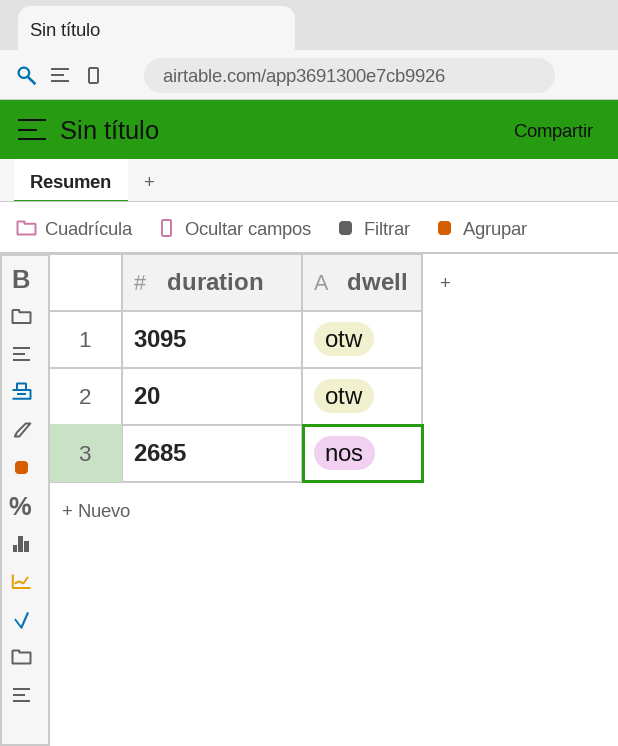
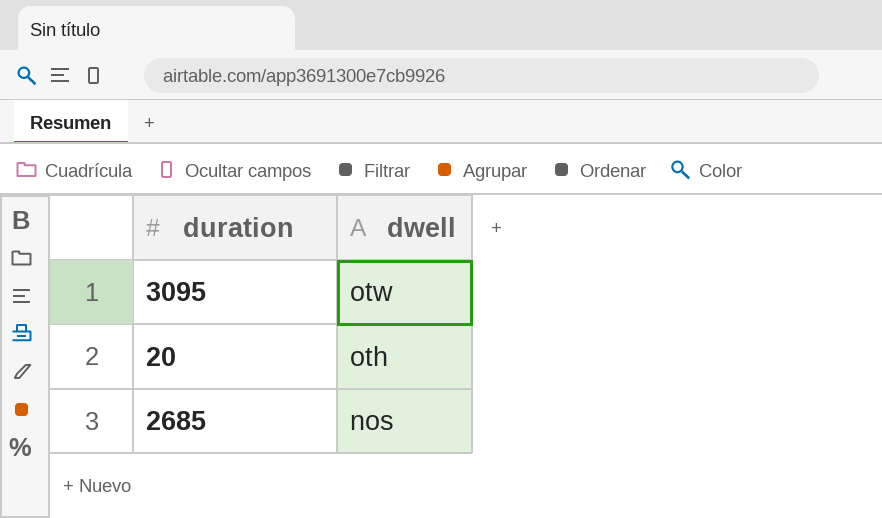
20 | dwell: otw -> oth

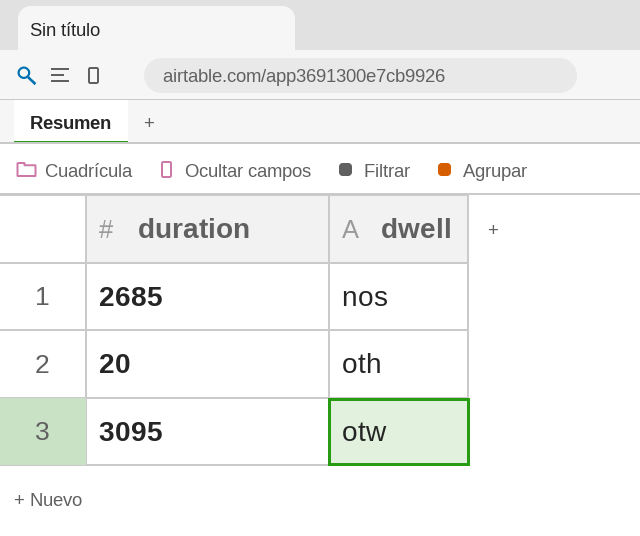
row order: dwell descending -> dwell ascending

